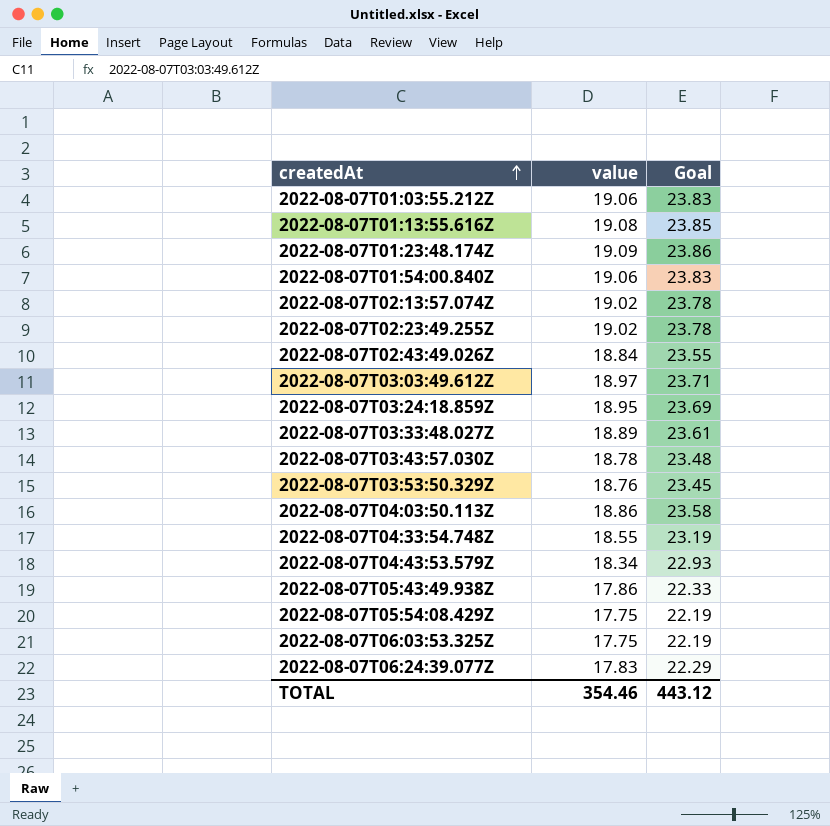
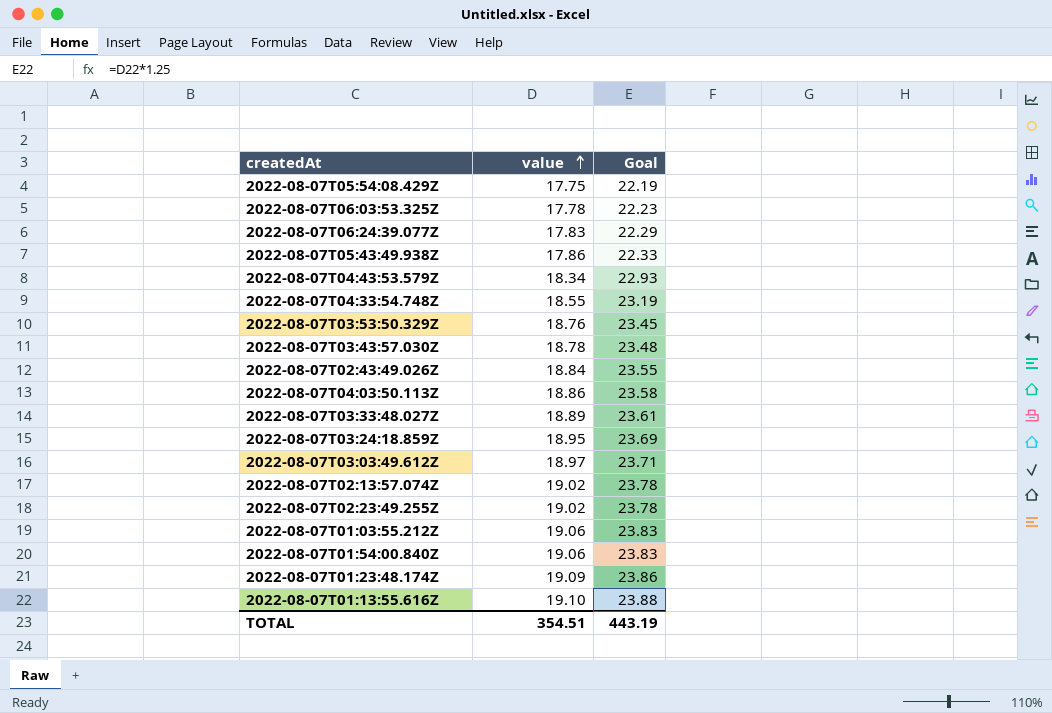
row order: createdAt ascending -> value ascending
2022-08-07T06:03:53.325Z | value: 17.75 -> 17.78
2022-08-07T06:03:53.325Z | Goal: 22.19 -> 22.23
2022-08-07T01:13:55.616Z | value: 19.08 -> 19.10
2022-08-07T01:13:55.616Z | Goal: 23.85 -> 23.88
TOTAL | value: 354.46 -> 354.51
TOTAL | Goal: 443.12 -> 443.19

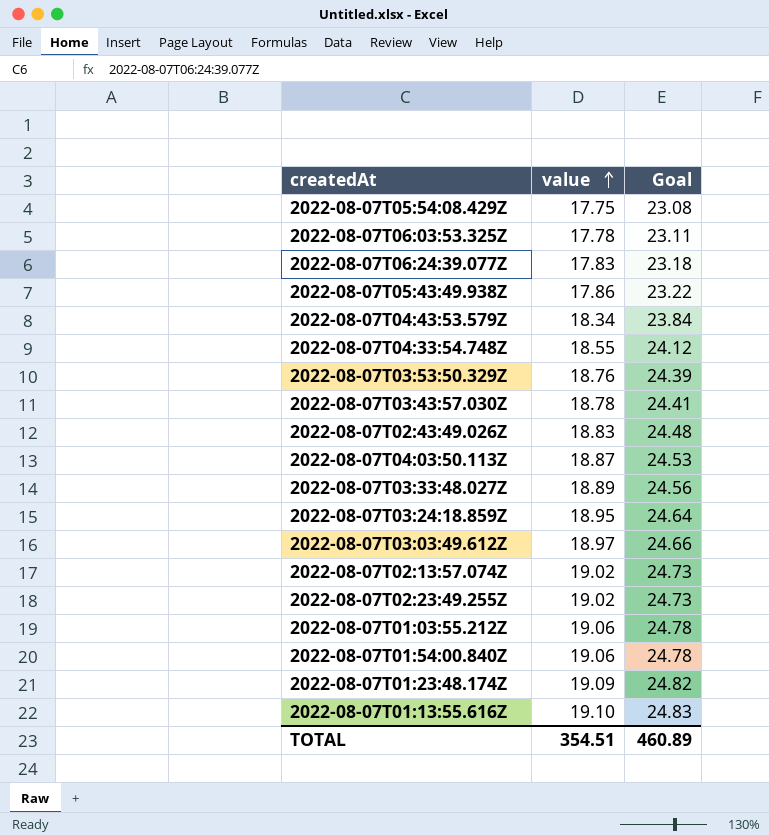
column Goal | formula: [value] * 1.25 -> [value] * 1.3
2022-08-07T02:43:49.026Z | value: 18.84 -> 18.83
2022-08-07T04:03:50.113Z | value: 18.86 -> 18.87
TOTAL | Goal: 443.19 -> 460.89

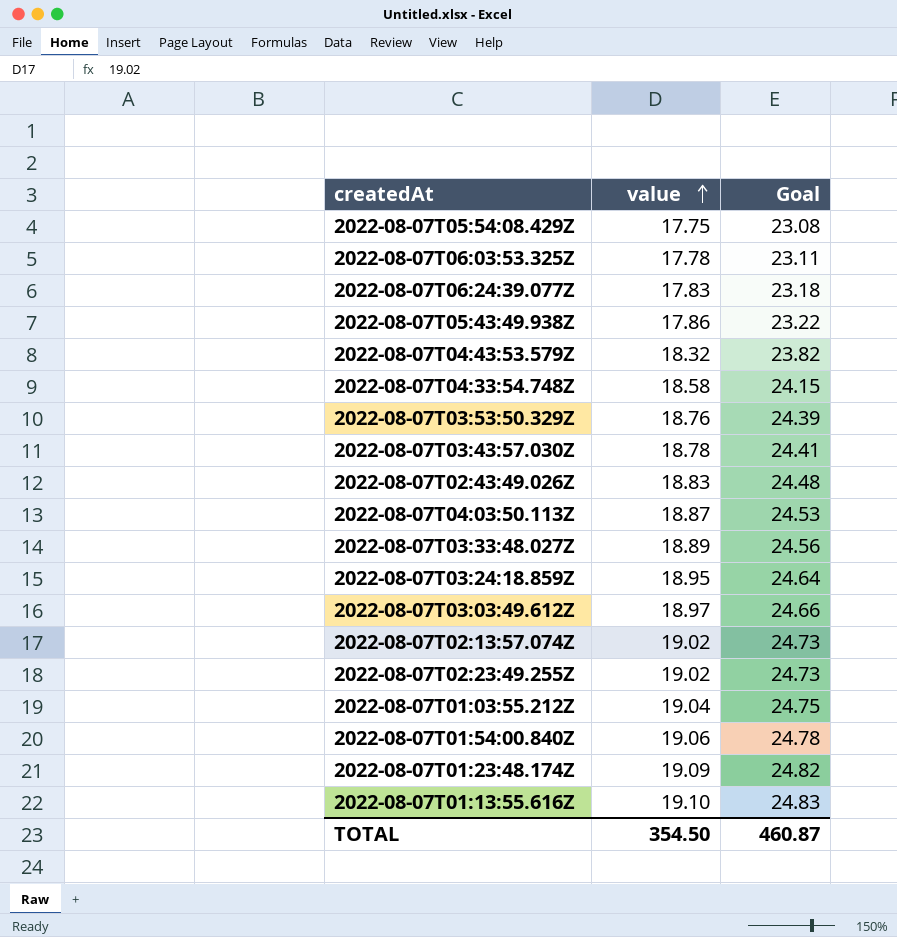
2022-08-07T04:43:53.579Z | value: 18.34 -> 18.32
2022-08-07T04:43:53.579Z | Goal: 23.84 -> 23.82
2022-08-07T04:33:54.748Z | value: 18.55 -> 18.58
2022-08-07T04:33:54.748Z | Goal: 24.12 -> 24.15
2022-08-07T01:03:55.212Z | value: 19.06 -> 19.04
2022-08-07T01:03:55.212Z | Goal: 24.78 -> 24.75
TOTAL | value: 354.51 -> 354.50
TOTAL | Goal: 460.89 -> 460.87

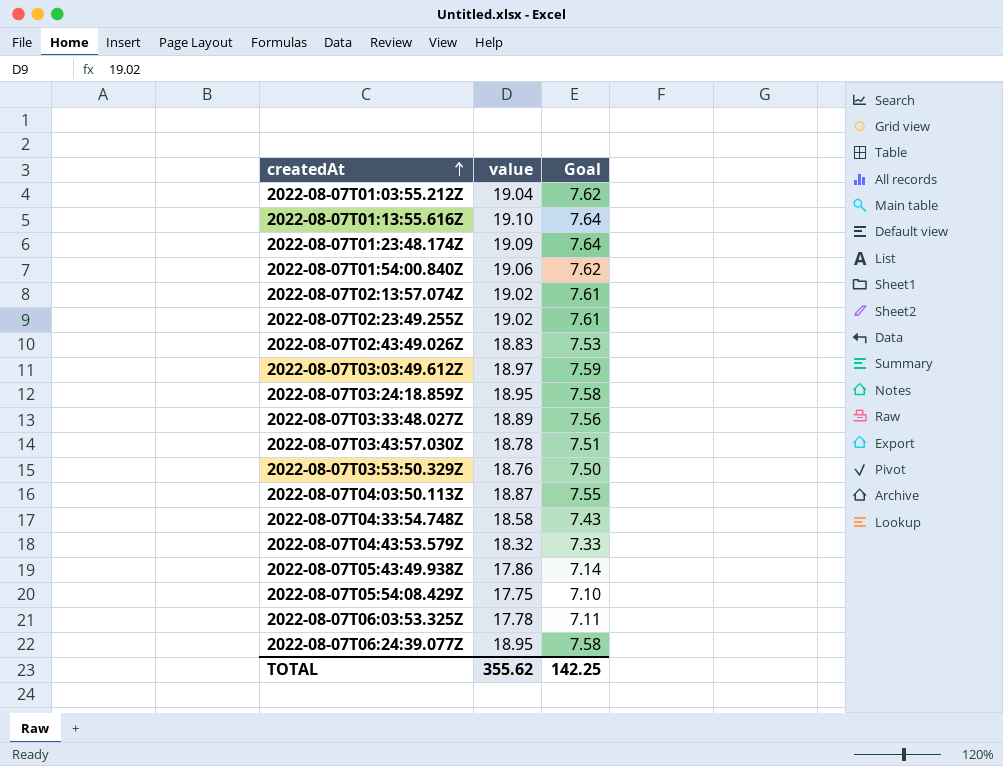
row order: value ascending -> createdAt ascending
column Goal | formula: [value] * 1.3 -> [value] * 0.4
2022-08-07T06:24:39.077Z | value: 17.83 -> 18.95
TOTAL | value: 354.50 -> 355.62
TOTAL | Goal: 460.87 -> 142.25

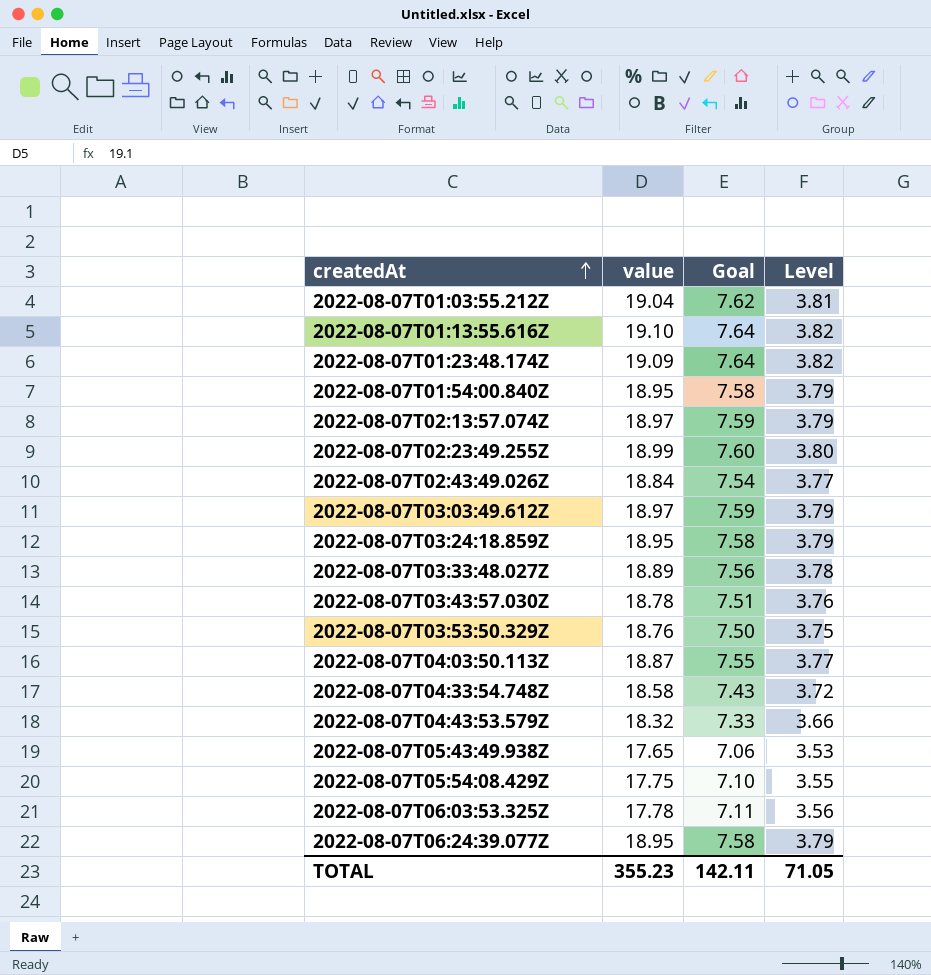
column Level | formula: none -> [value] * 0.2
2022-08-07T01:54:00.840Z | value: 19.06 -> 18.95
2022-08-07T01:54:00.840Z | Goal: 7.62 -> 7.58
2022-08-07T02:13:57.074Z | value: 19.02 -> 18.97
2022-08-07T02:13:57.074Z | Goal: 7.61 -> 7.59
2022-08-07T02:23:49.255Z | value: 19.02 -> 18.99
2022-08-07T02:23:49.255Z | Goal: 7.61 -> 7.60
2022-08-07T02:43:49.026Z | value: 18.83 -> 18.84
2022-08-07T02:43:49.026Z | Goal: 7.53 -> 7.54
2022-08-07T05:43:49.938Z | value: 17.86 -> 17.65
2022-08-07T05:43:49.938Z | Goal: 7.14 -> 7.06
TOTAL | value: 355.62 -> 355.23
TOTAL | Goal: 142.25 -> 142.11

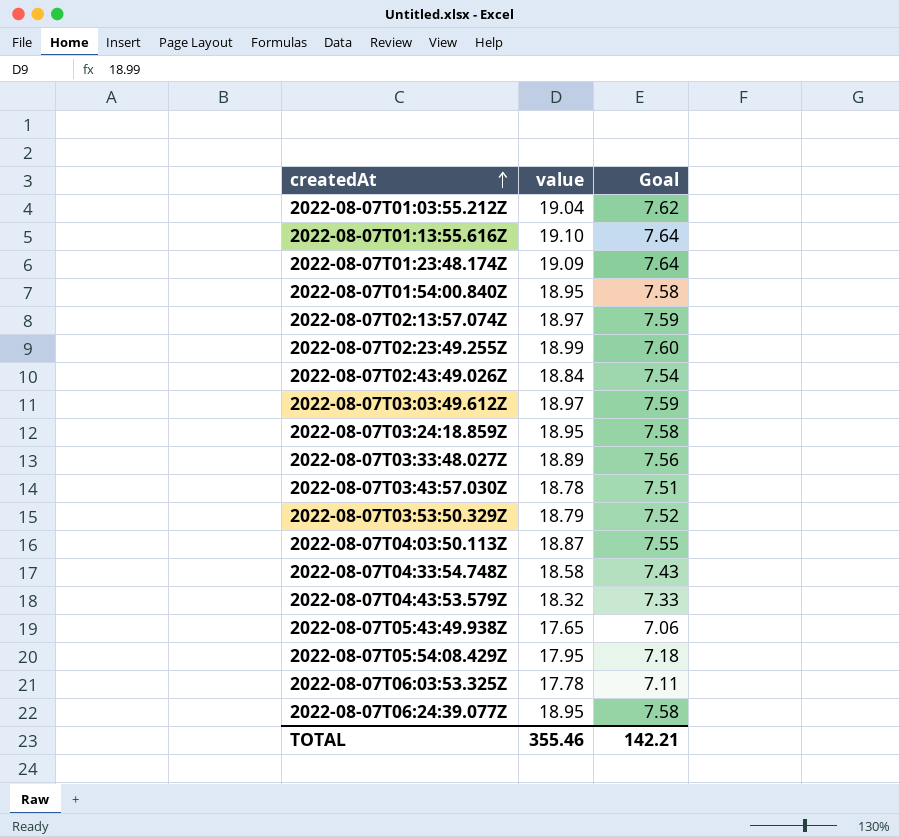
column Level | formula: [value] * 0.2 -> none
2022-08-07T03:53:50.329Z | value: 18.76 -> 18.79
2022-08-07T03:53:50.329Z | Goal: 7.50 -> 7.52
2022-08-07T05:54:08.429Z | value: 17.75 -> 17.95
2022-08-07T05:54:08.429Z | Goal: 7.10 -> 7.18
TOTAL | value: 355.23 -> 355.46
TOTAL | Goal: 142.11 -> 142.21

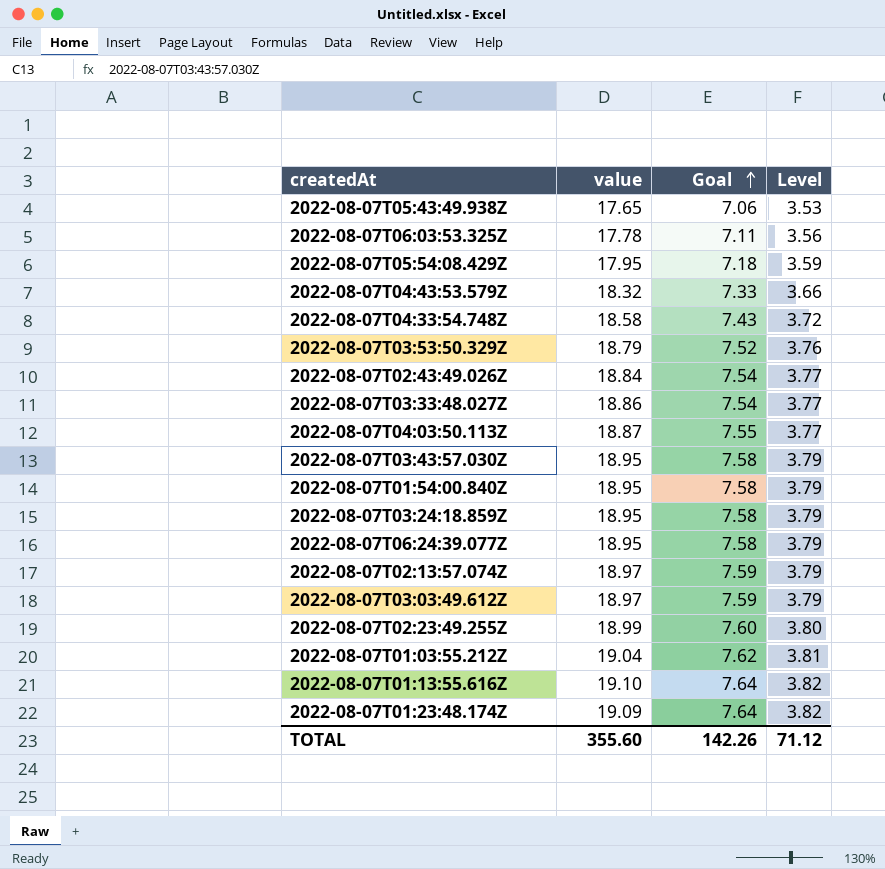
row order: createdAt ascending -> Goal ascending
column Level | formula: none -> [value] * 0.2
2022-08-07T03:33:48.027Z | value: 18.89 -> 18.86
2022-08-07T03:33:48.027Z | Goal: 7.56 -> 7.54
2022-08-07T03:43:57.030Z | value: 18.78 -> 18.95
2022-08-07T03:43:57.030Z | Goal: 7.51 -> 7.58
TOTAL | value: 355.46 -> 355.60
TOTAL | Goal: 142.21 -> 142.26

